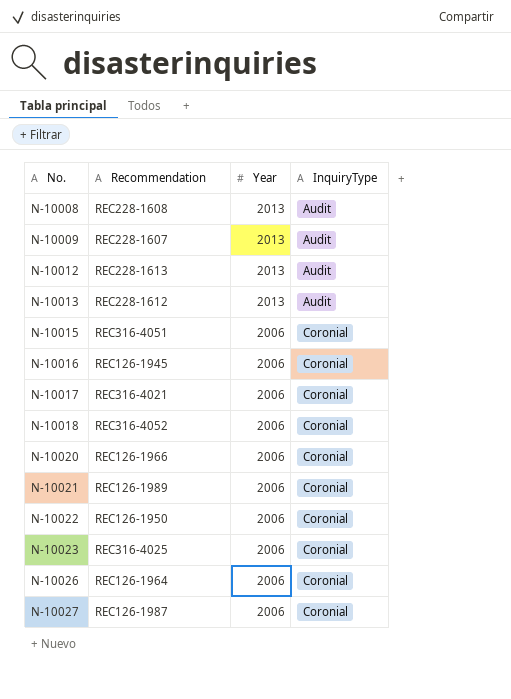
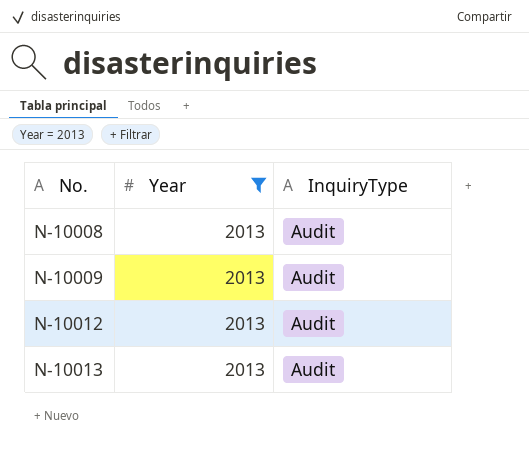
filter: none -> Year = 2013
column Recommendation | position: 2 -> none

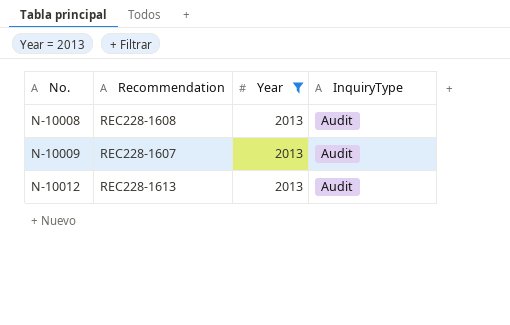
column Recommendation | position: none -> 2
row N-10013: 2013 | Audit -> none

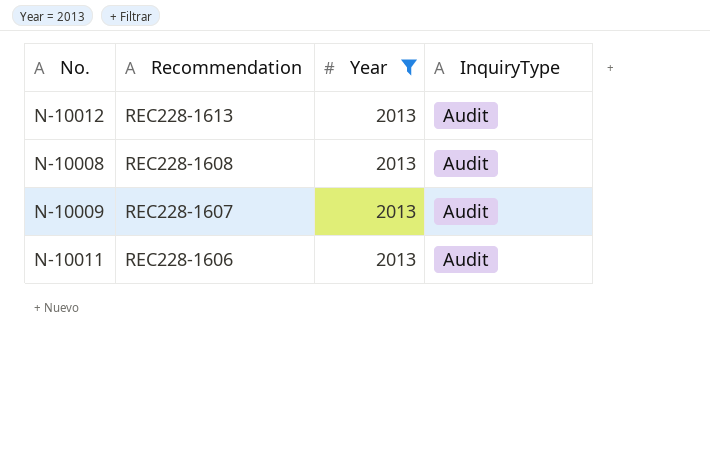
row order: No. ascending -> Recommendation descending
row N-10011: none -> REC228-1606 | 2013 | Audit

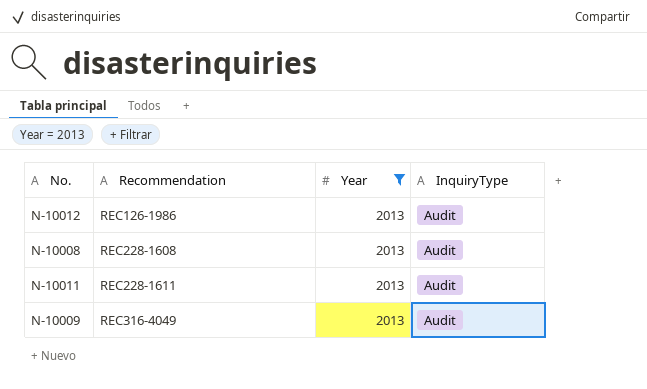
row order: Recommendation descending -> Recommendation ascending
N-10012 | Recommendation: REC228-1613 -> REC126-1986
N-10011 | Recommendation: REC228-1606 -> REC228-1611
N-10009 | Recommendation: REC228-1607 -> REC316-4049

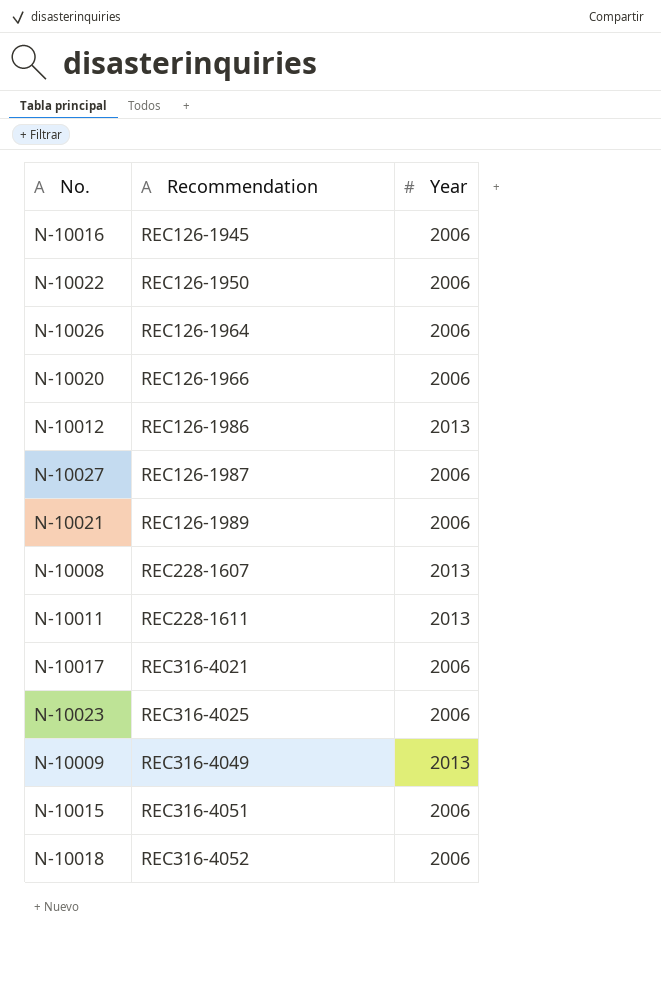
filter: Year = 2013 -> none
column InquiryType | position: 4 -> none
N-10008 | Recommendation: REC228-1608 -> REC228-1607

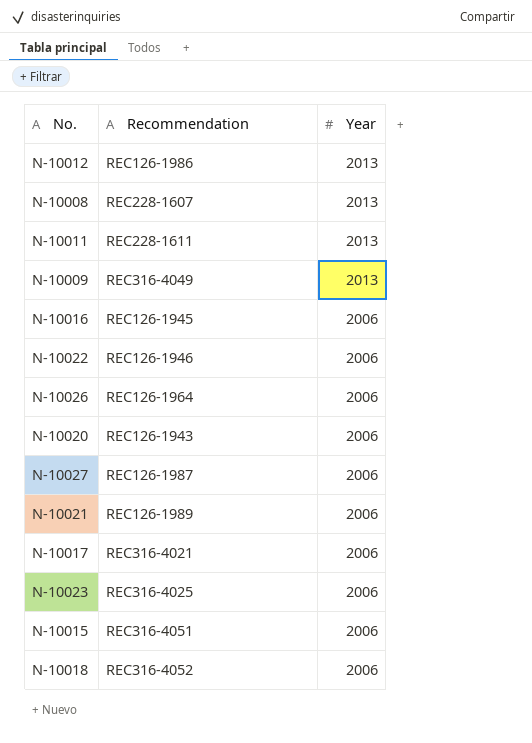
row order: Recommendation ascending -> Year descending
N-10022 | Recommendation: REC126-1950 -> REC126-1946
N-10020 | Recommendation: REC126-1966 -> REC126-1943

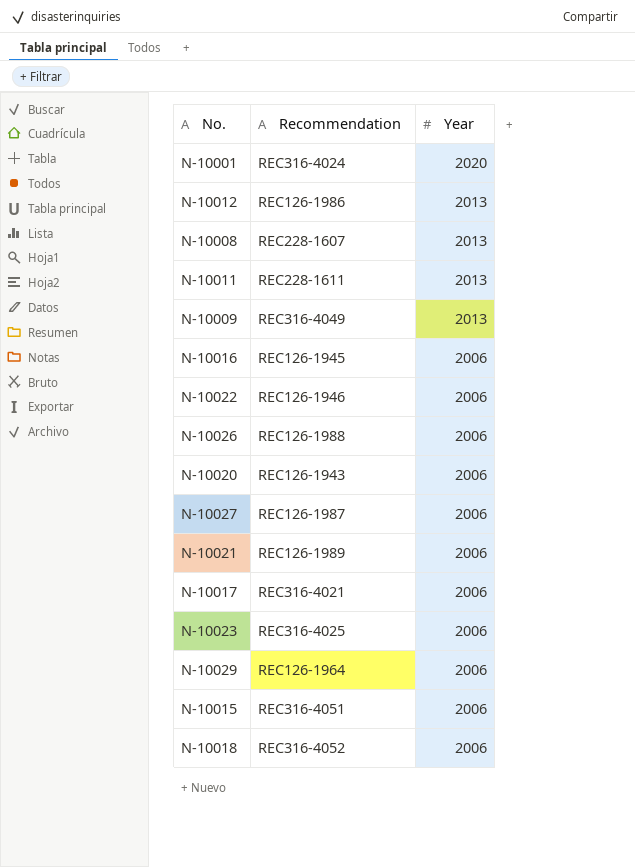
row N-10001: none -> REC316-4024 | 2020
N-10026 | Recommendation: REC126-1964 -> REC126-1988
row N-10029: none -> REC126-1964 | 2006

